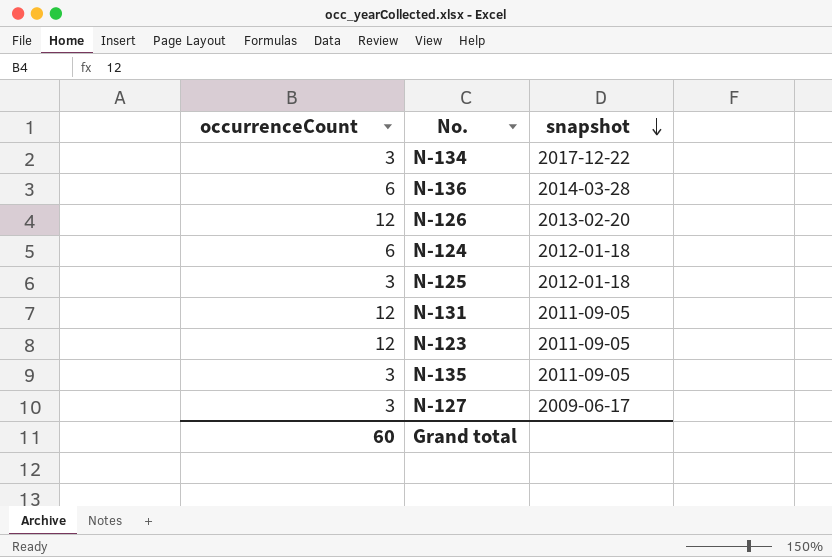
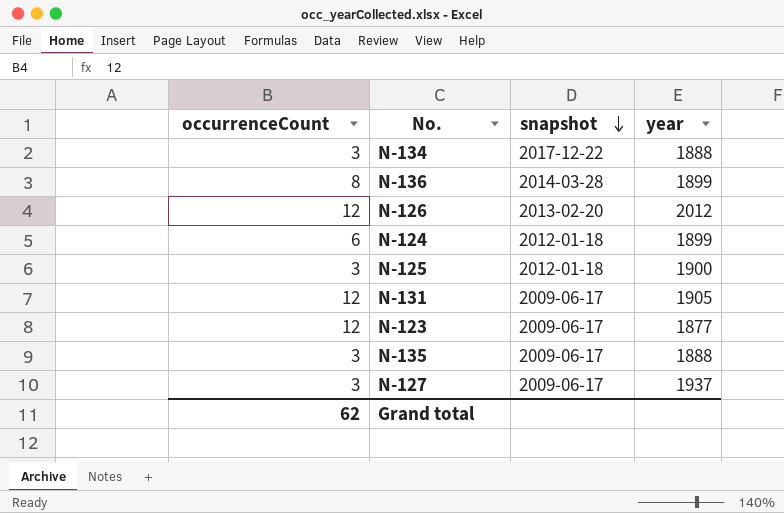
column year | position: none -> 4
N-136 | occurrenceCount: 6 -> 8
N-131 | snapshot: 2011-09-05 -> 2009-06-17
N-123 | snapshot: 2011-09-05 -> 2009-06-17
N-135 | snapshot: 2011-09-05 -> 2009-06-17
Grand total | occurrenceCount: 60 -> 62

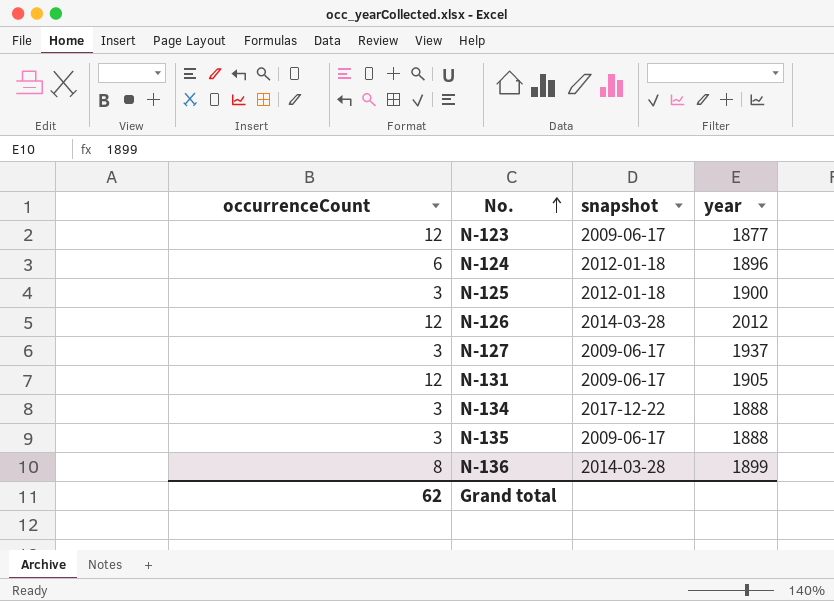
row order: snapshot descending -> No. ascending
N-124 | year: 1899 -> 1896
N-126 | snapshot: 2013-02-20 -> 2014-03-28

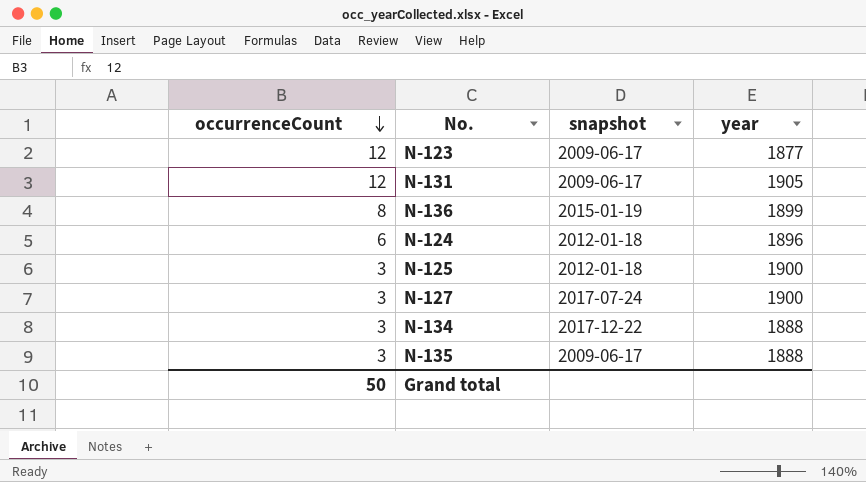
row order: No. ascending -> occurrenceCount descending
row N-126: 12 | 2014-03-28 | 2012 -> none
N-136 | snapshot: 2014-03-28 -> 2015-01-19
N-127 | snapshot: 2009-06-17 -> 2017-07-24
N-127 | year: 1937 -> 1900
Grand total | occurrenceCount: 62 -> 50

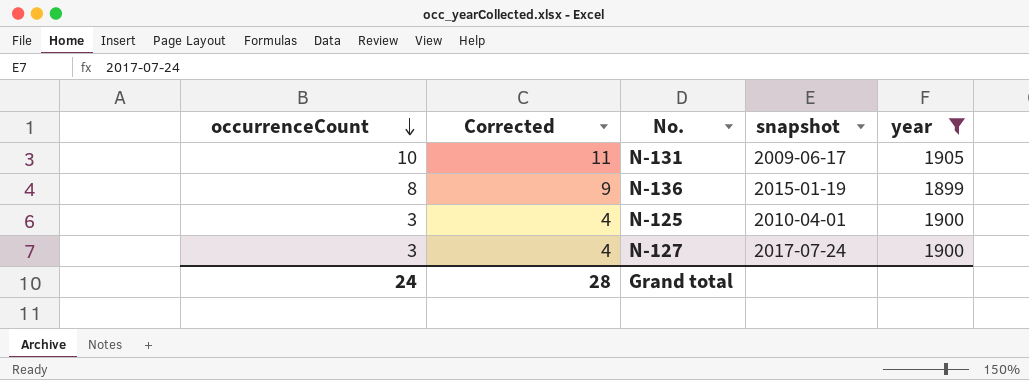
filter: none -> year >= 1899
column Corrected | formula: none -> [occurrenceCount] + 1
N-131 | occurrenceCount: 12 -> 10
N-125 | snapshot: 2012-01-18 -> 2010-04-01
Grand total | occurrenceCount: 50 -> 24

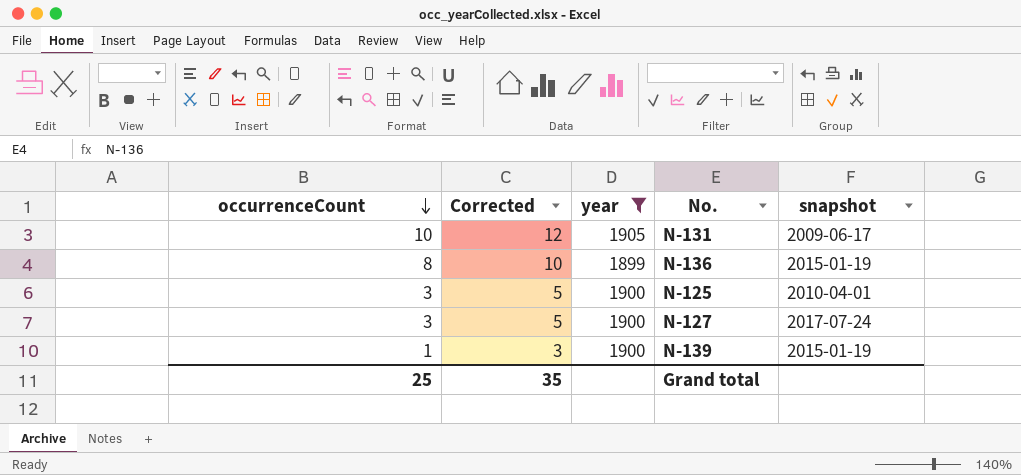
column Corrected | formula: [occurrenceCount] + 1 -> [occurrenceCount] + 2
column year | position: 5 -> 3
row N-139: none -> 1 | 3 | 1900 | 2015-01-19
Grand total | occurrenceCount: 24 -> 25
Grand total | Corrected: 28 -> 35

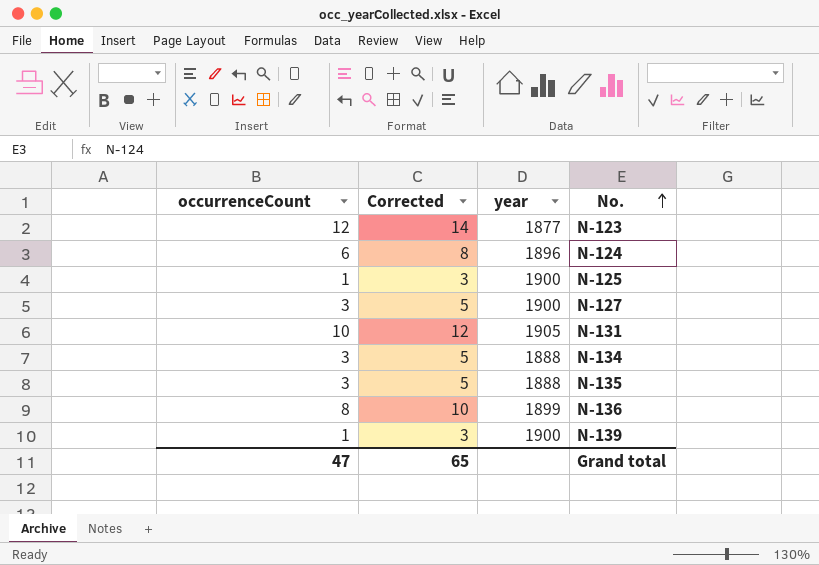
filter: year >= 1899 -> none
row order: occurrenceCount descending -> No. ascending
column snapshot | position: 5 -> none
N-125 | occurrenceCount: 3 -> 1
N-125 | Corrected: 5 -> 3
Grand total | occurrenceCount: 25 -> 47
Grand total | Corrected: 35 -> 65

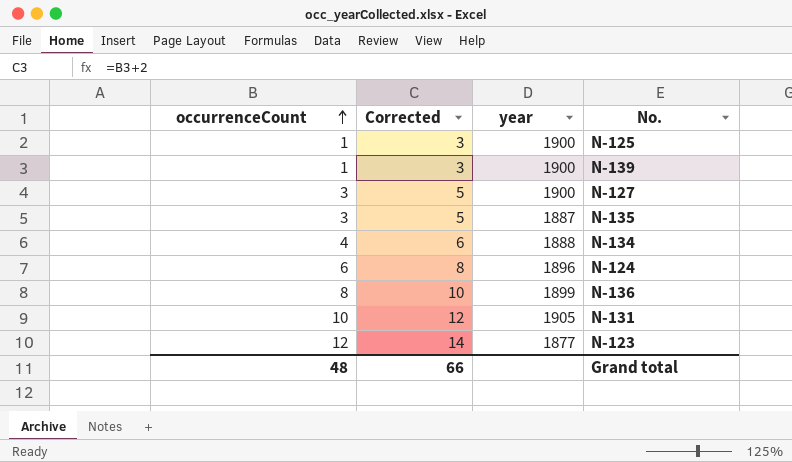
row order: No. ascending -> occurrenceCount ascending
N-135 | year: 1888 -> 1887
N-134 | occurrenceCount: 3 -> 4
N-134 | Corrected: 5 -> 6
Grand total | occurrenceCount: 47 -> 48
Grand total | Corrected: 65 -> 66

